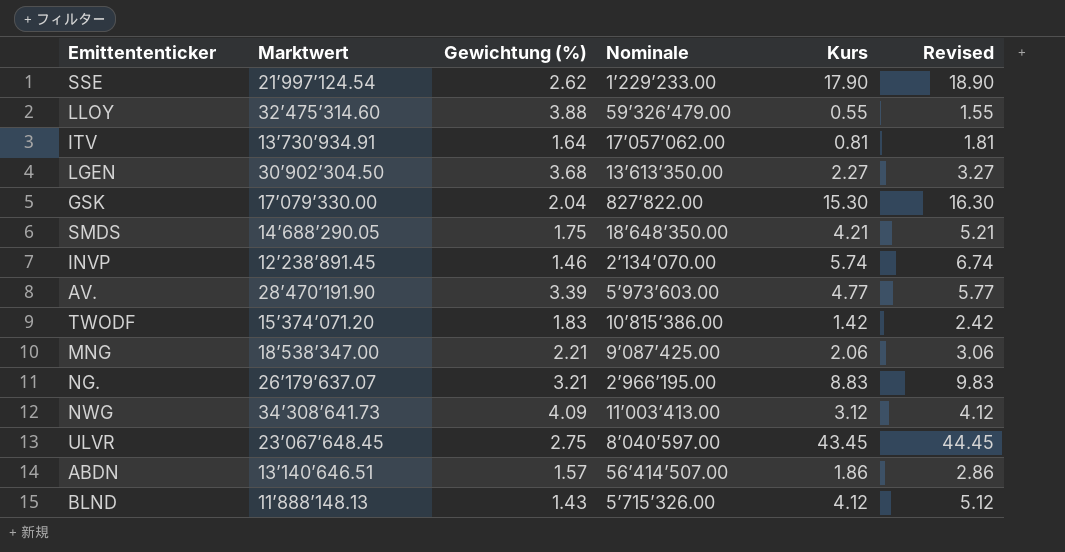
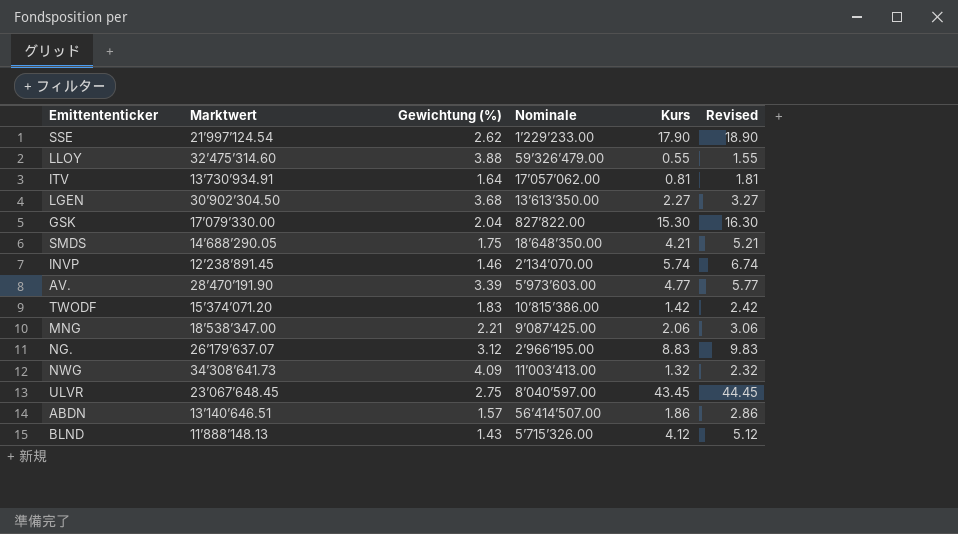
NG. | Gewichtung (%): 3.21 -> 3.12
NWG | Kurs: 3.12 -> 1.32
NWG | Revised: 4.12 -> 2.32

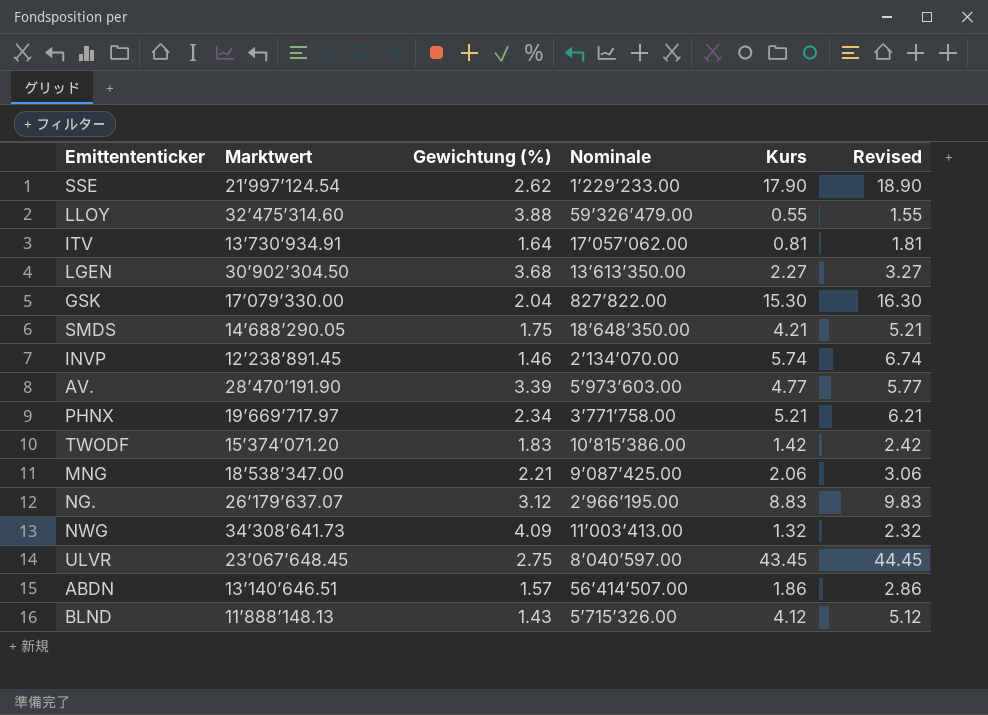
row PHNX: none -> 19’669’717.97 | 2.34 | 3’771’758.00 | 5.21 | 6.21

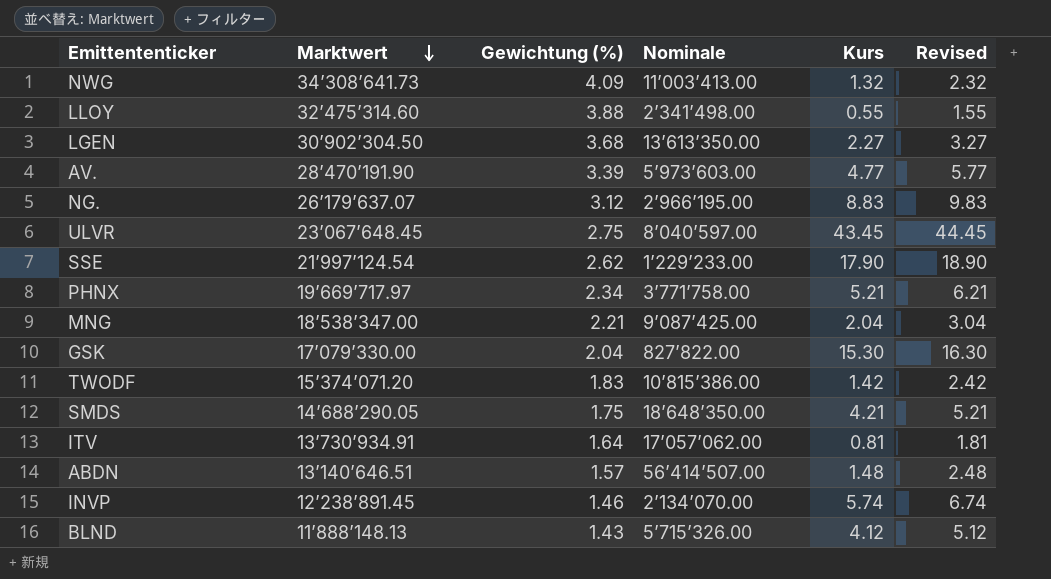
row order: none -> Marktwert descending
LLOY | Nominale: 59’326’479.00 -> 2’341’498.00
MNG | Kurs: 2.06 -> 2.04
MNG | Revised: 3.06 -> 3.04
ABDN | Kurs: 1.86 -> 1.48
ABDN | Revised: 2.86 -> 2.48

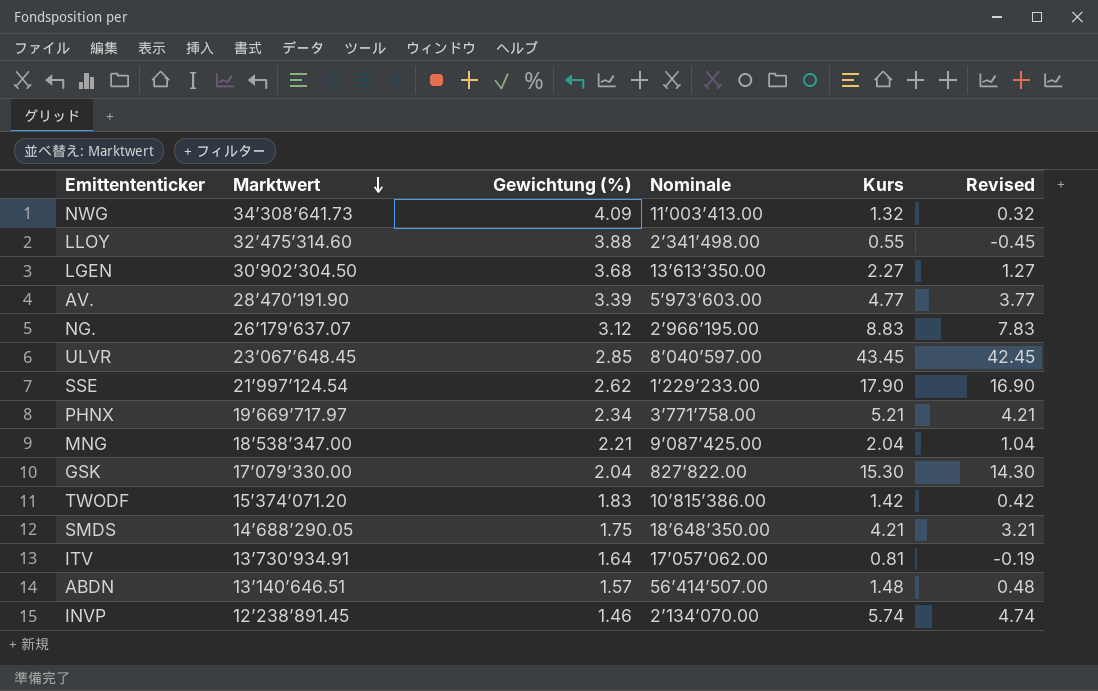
column Revised | formula: [Kurs] + 1 -> [Kurs] - 1
row BLND: 11’888’148.13 | 1.43 | 5’715’326.00 | 4.12 | 5.12 -> none
ULVR | Gewichtung (%): 2.75 -> 2.85

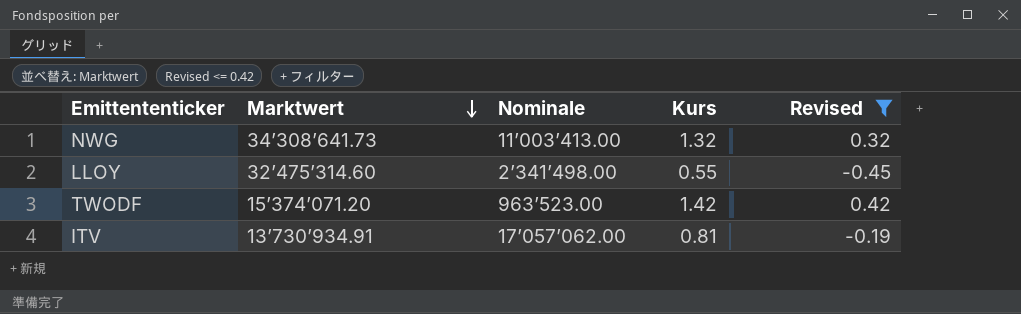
filter: none -> Revised <= 0.42
column Gewichtung (%) | position: 3 -> none
TWODF | Nominale: 10’815’386.00 -> 963’523.00

